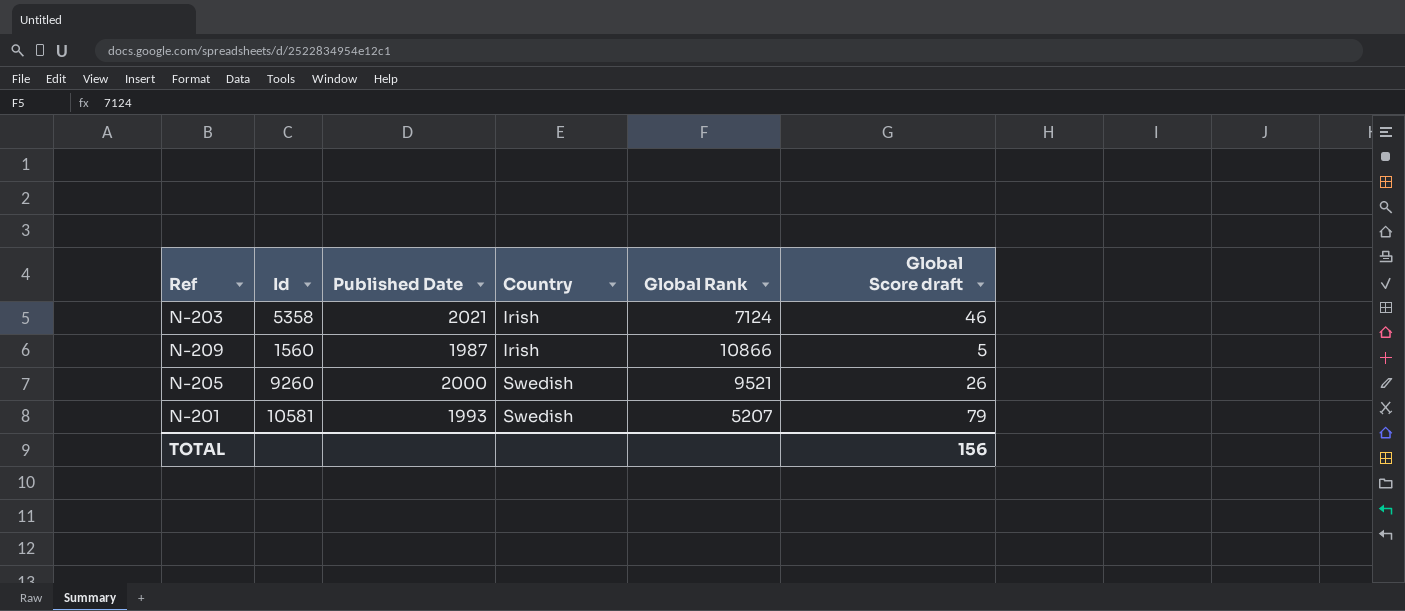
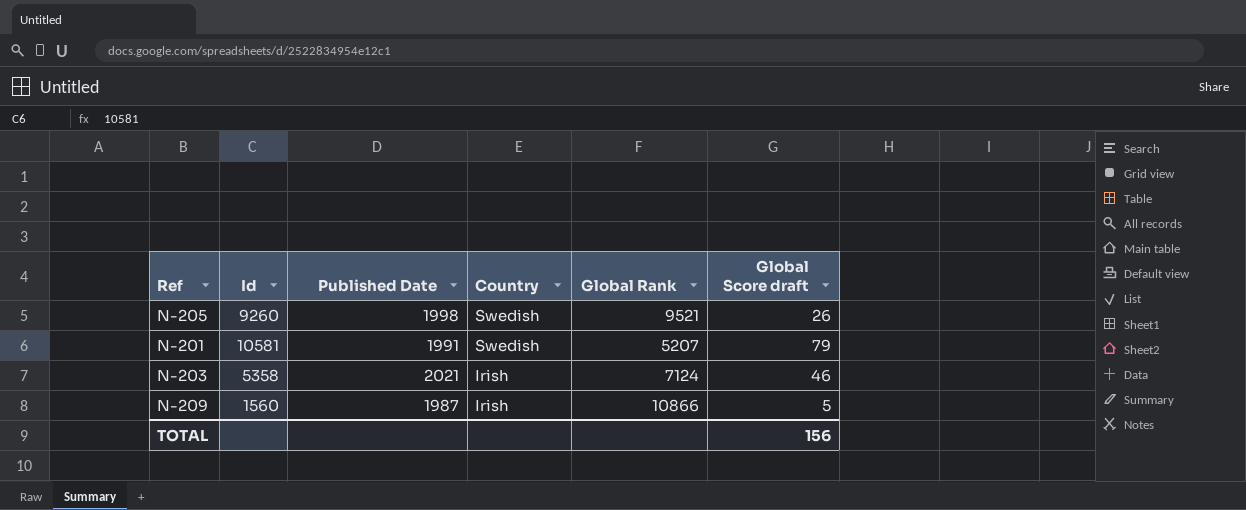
row order: Country ascending -> Country descending
N-205 | Published Date: 2000 -> 1998
N-201 | Published Date: 1993 -> 1991

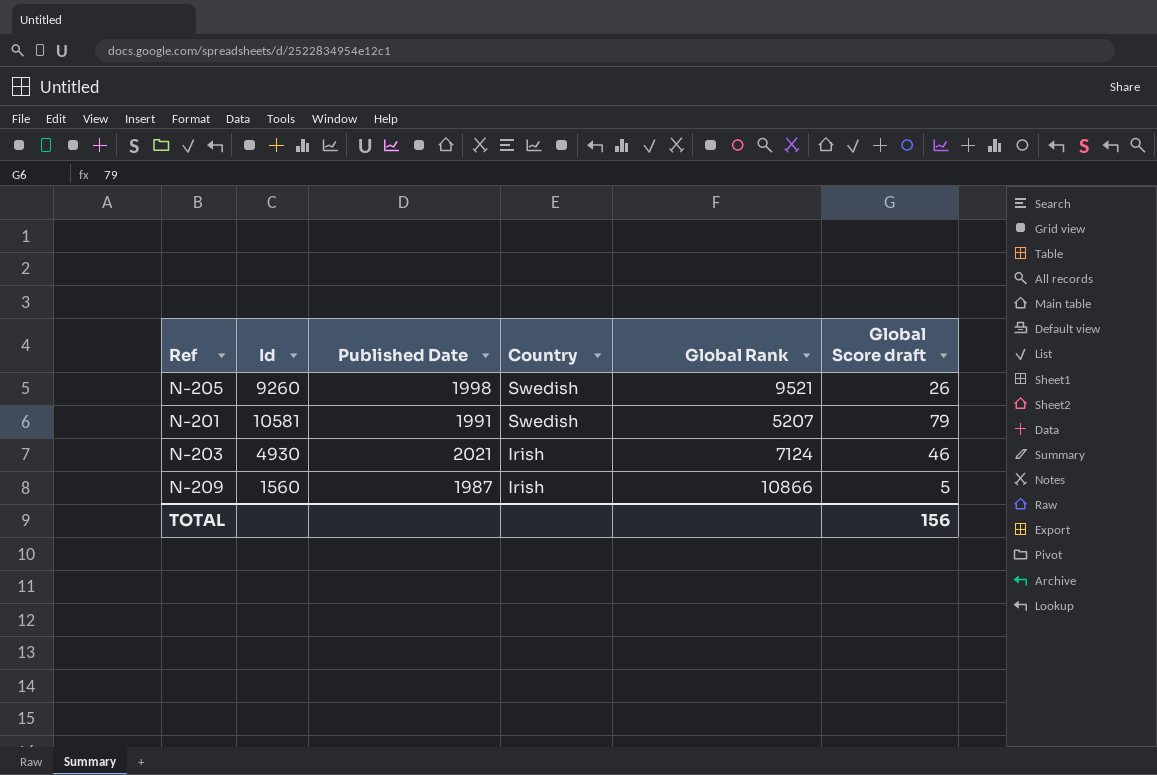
N-203 | Id: 5358 -> 4930

